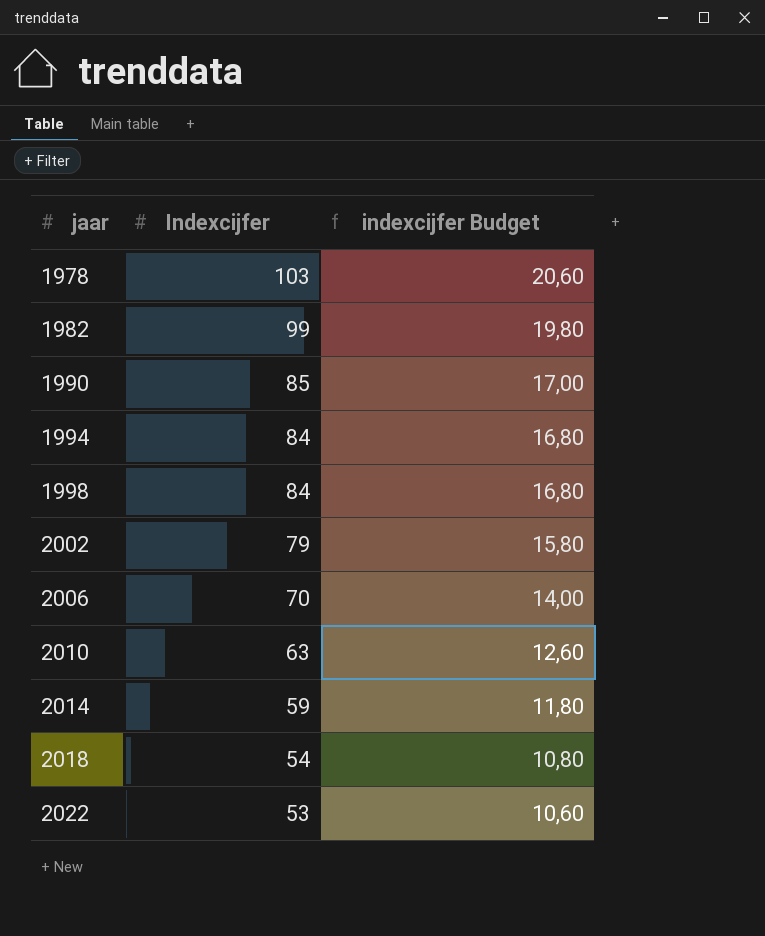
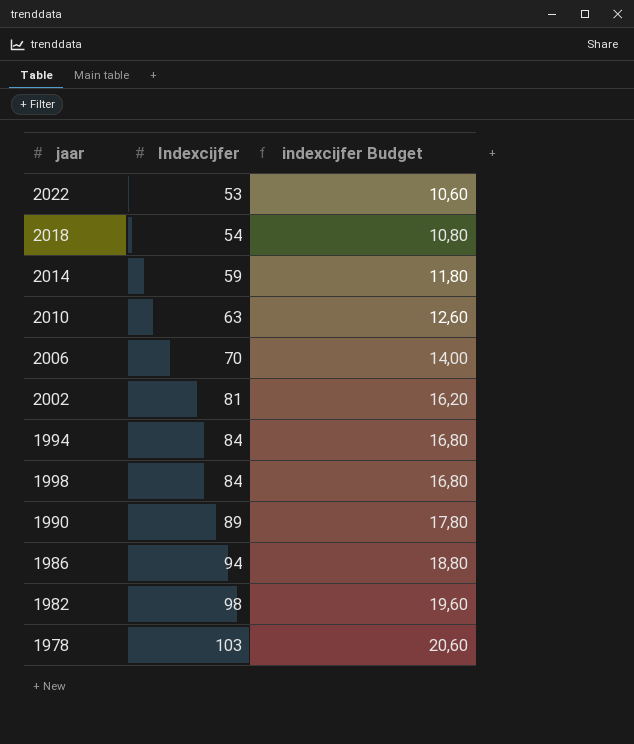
row order: jaar ascending -> Indexcijfer ascending
2002 | Indexcijfer: 79 -> 81
2002 | indexcijfer Budget: 15,80 -> 16,20
1990 | Indexcijfer: 85 -> 89
1990 | indexcijfer Budget: 17,00 -> 17,80
row 1986: none -> 94 | 18,80
1982 | Indexcijfer: 99 -> 98
1982 | indexcijfer Budget: 19,80 -> 19,60

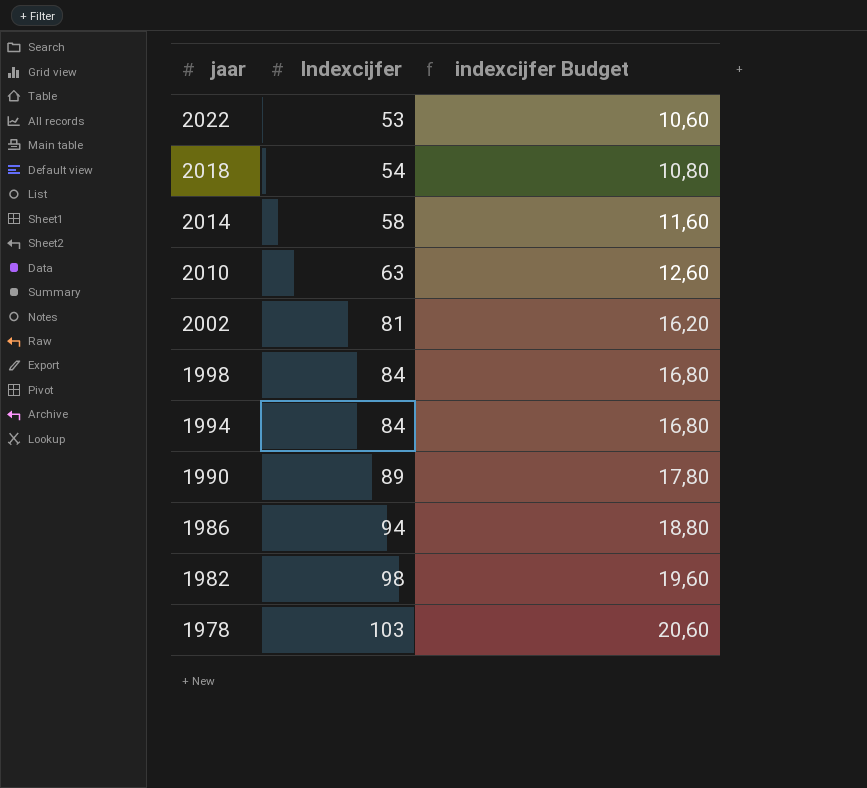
row order: Indexcijfer ascending -> jaar descending
row 2006: 70 | 14,00 -> none
2014 | Indexcijfer: 59 -> 58
2014 | indexcijfer Budget: 11,80 -> 11,60

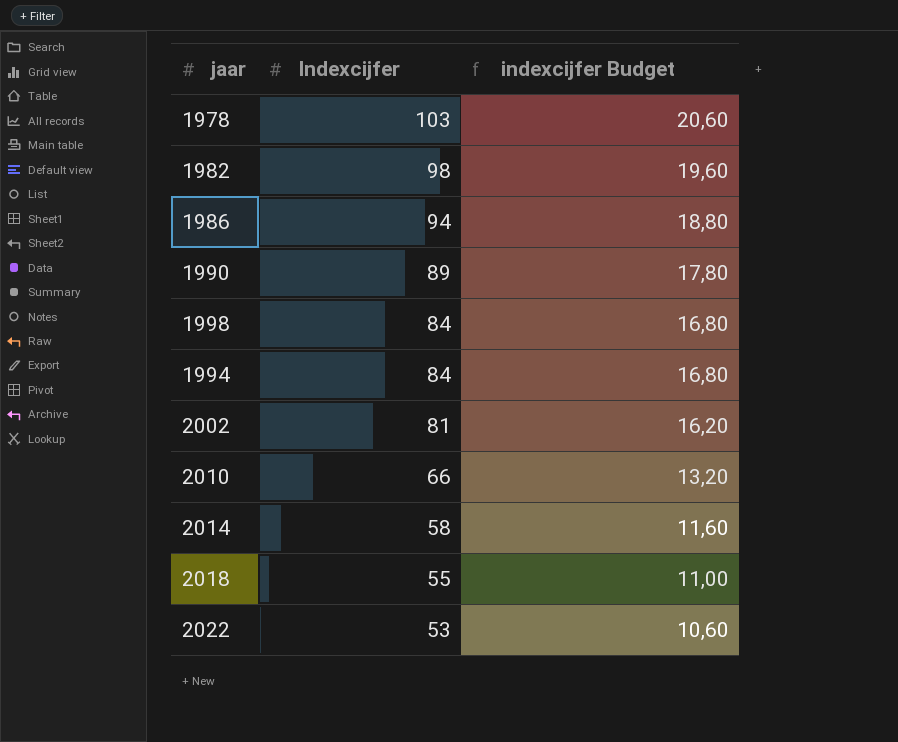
row order: jaar descending -> Indexcijfer descending
2010 | Indexcijfer: 63 -> 66
2010 | indexcijfer Budget: 12,60 -> 13,20
2018 | Indexcijfer: 54 -> 55
2018 | indexcijfer Budget: 10,80 -> 11,00

